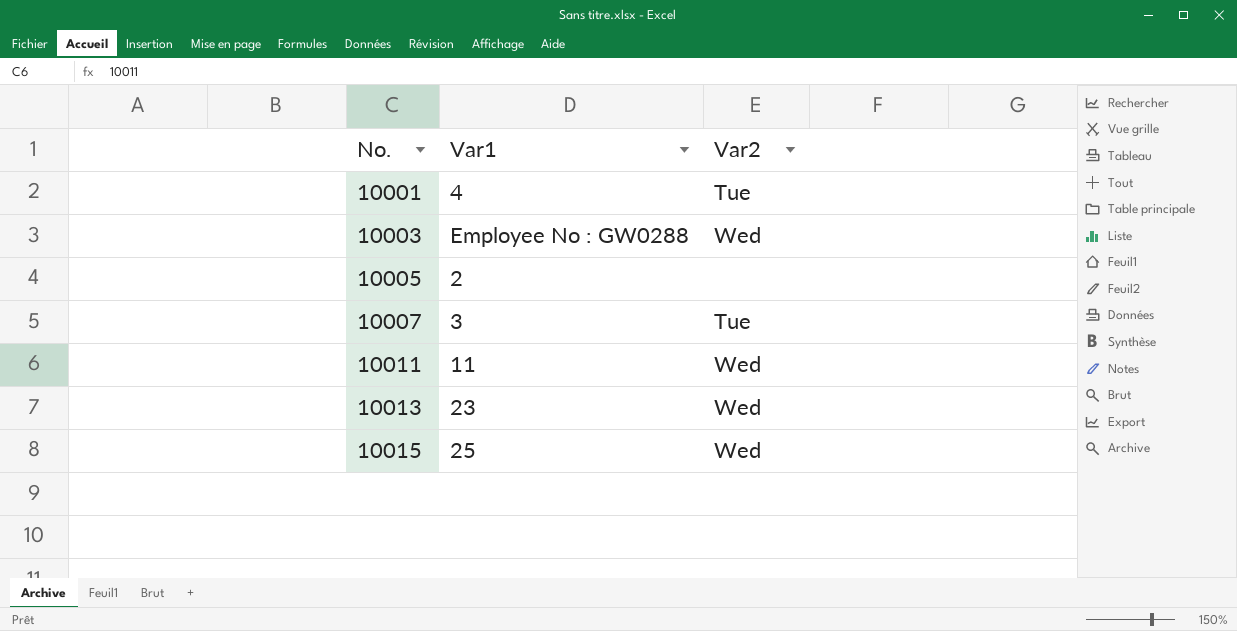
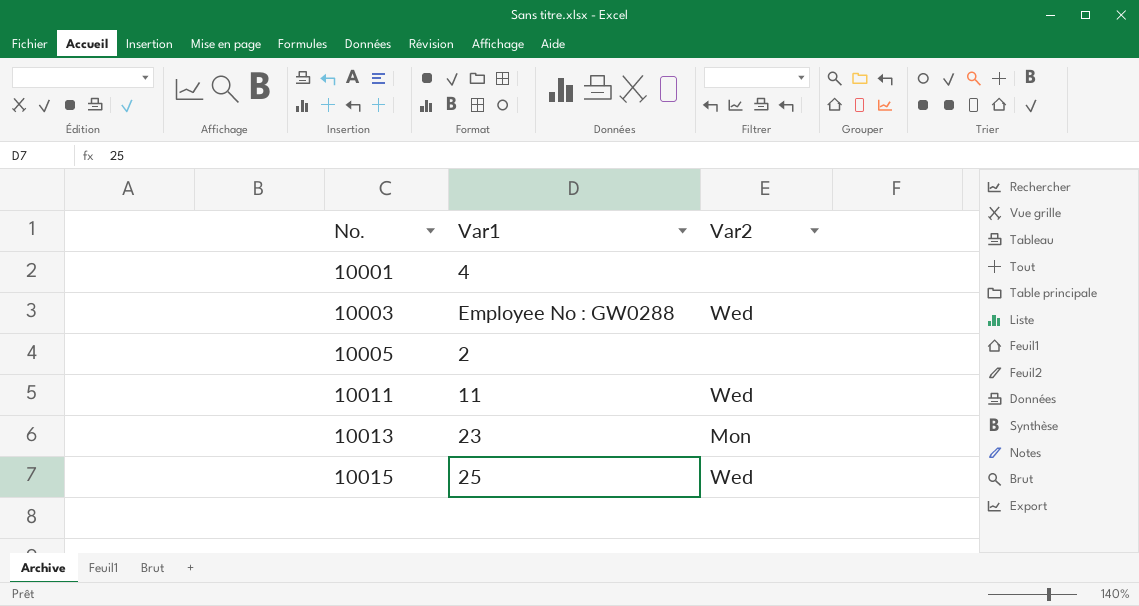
row 10007: 3 | Tue -> none
10001 | Var2: Tue -> none
10013 | Var2: Wed -> Mon

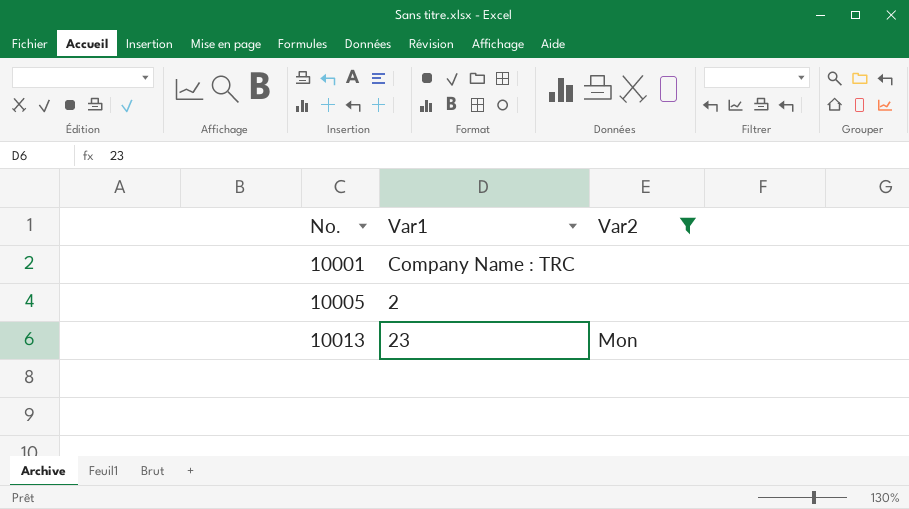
filter: none -> Var2 != Wed
10001 | Var1: 4 -> Company Name : TRC

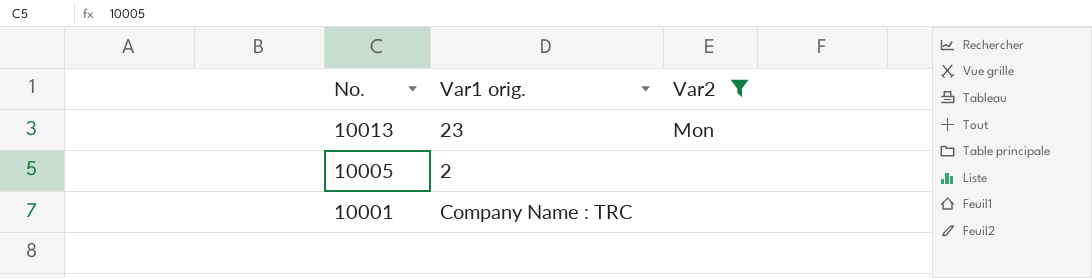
row order: No. ascending -> No. descending
column name: Var1 -> Var1 orig.

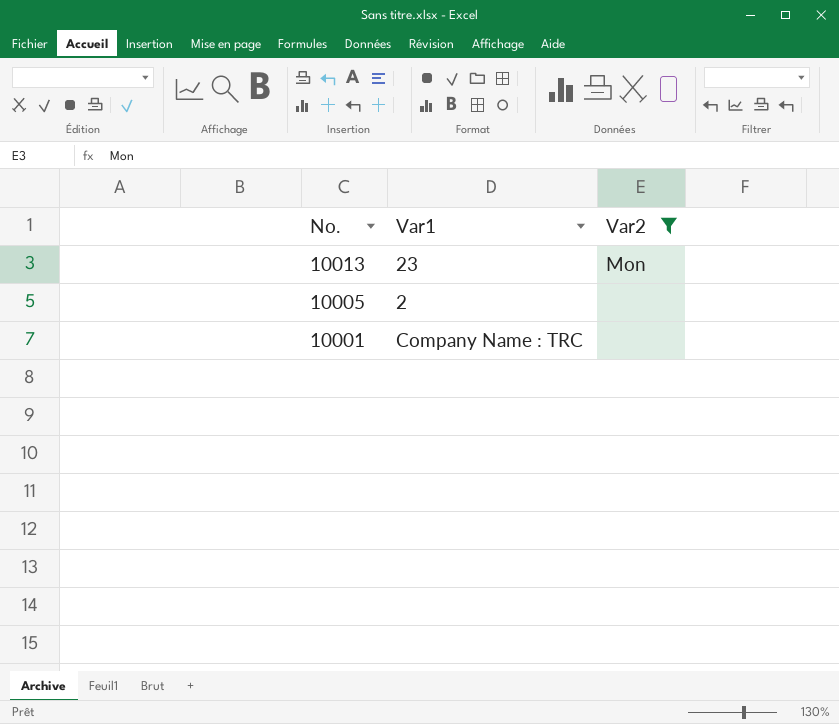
column name: Var1 orig. -> Var1

